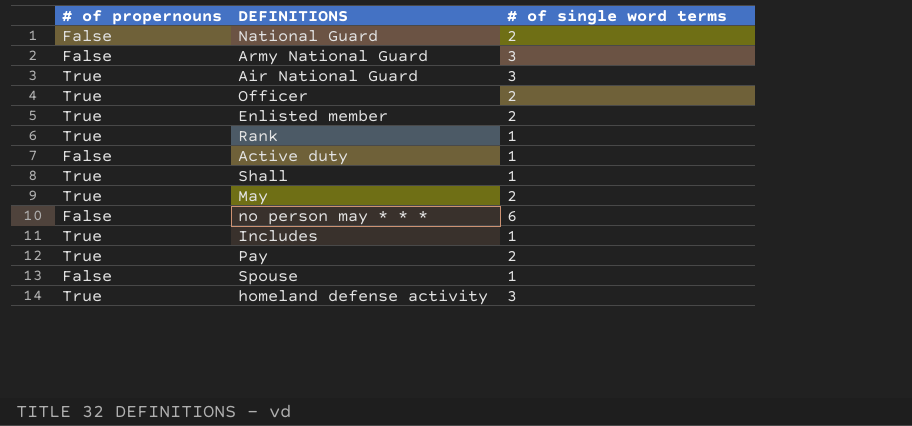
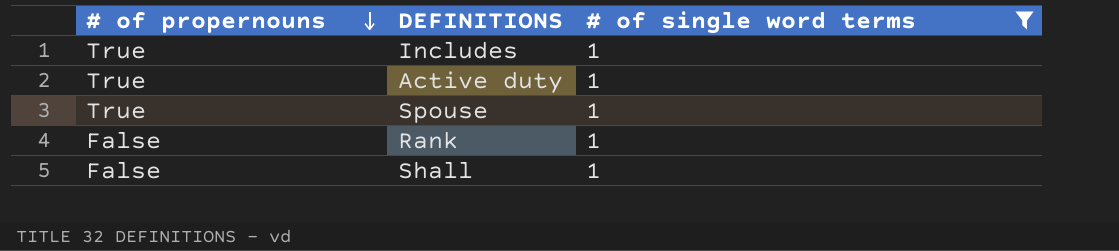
filter: none -> # of single word terms = 1
row order: none -> # of propernouns descending
Active duty | # of propernouns: False -> True
Spouse | # of propernouns: False -> True
Rank | # of propernouns: True -> False
Shall | # of propernouns: True -> False

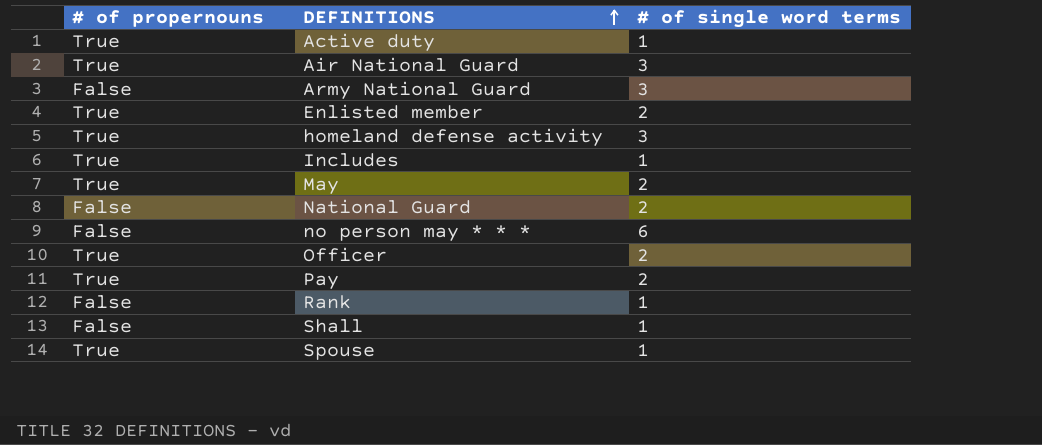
filter: # of single word terms = 1 -> none
row order: # of propernouns descending -> DEFINITIONS ascending

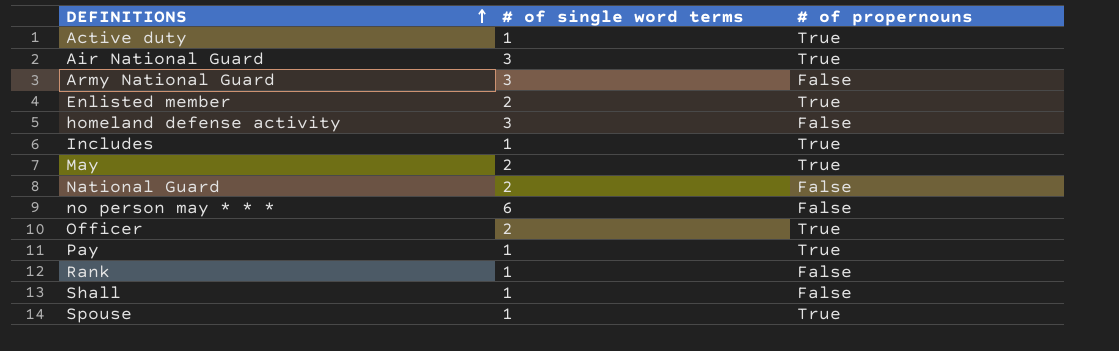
column # of propernouns | position: 1 -> 3
homeland defense activity | # of propernouns: True -> False
Pay | # of single word terms: 2 -> 1

